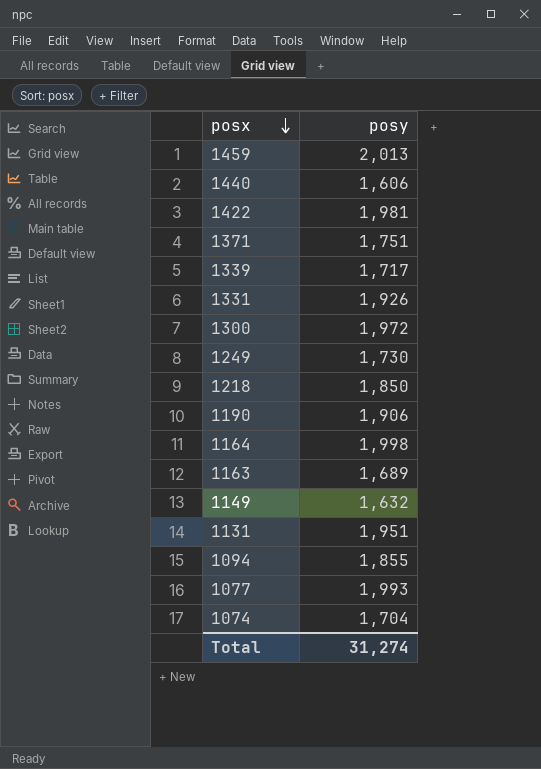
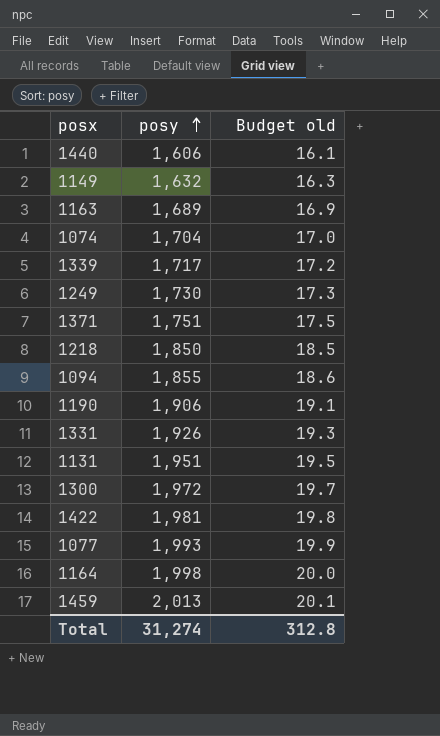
row order: posx descending -> posy ascending
column Budget old | formula: none -> [posy] * 0.01

